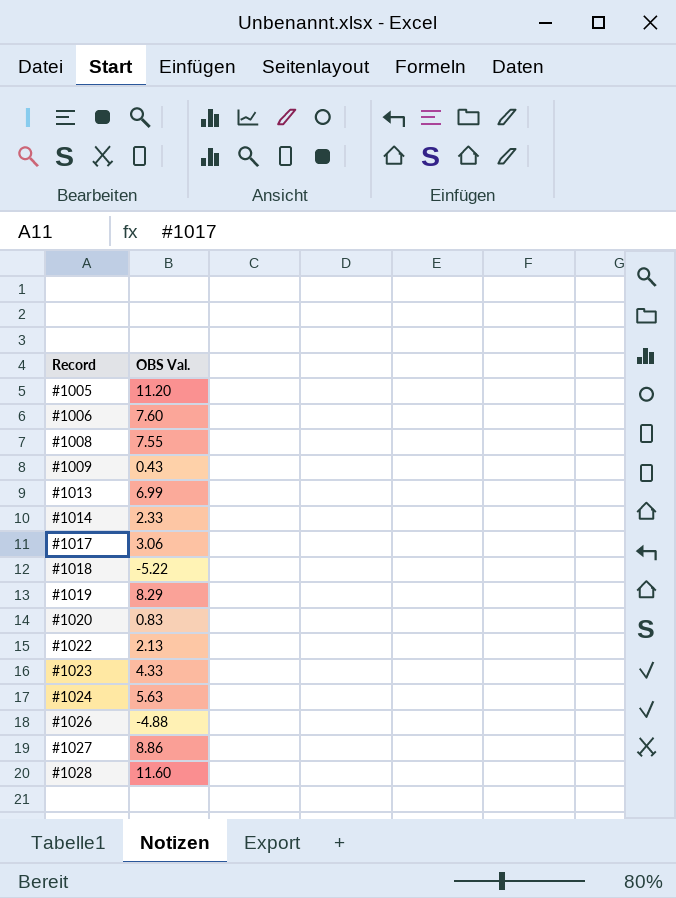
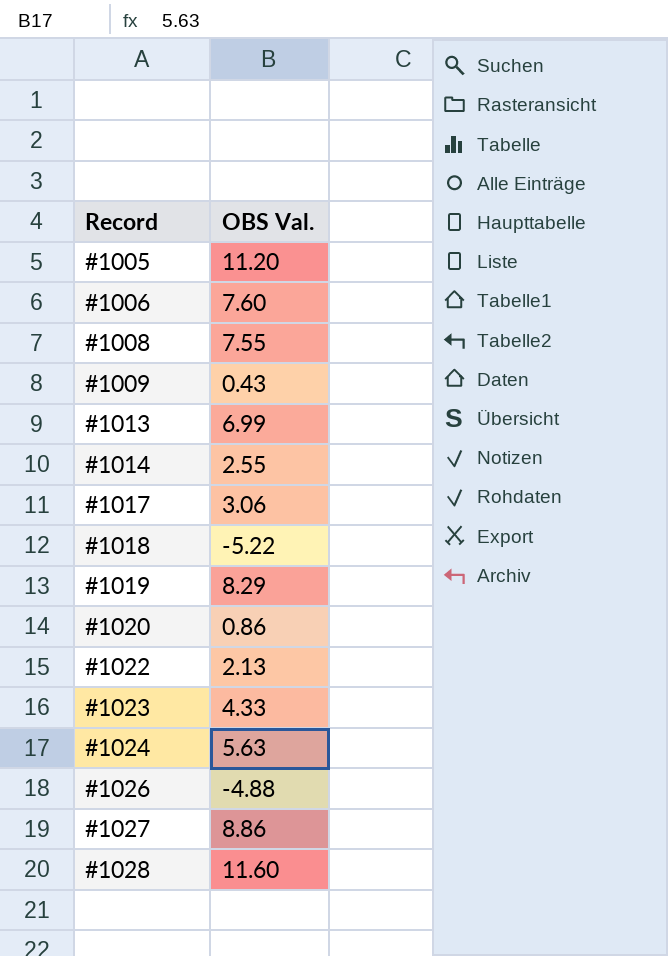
#1014 | OBS Val.: 2.33 -> 2.55
#1020 | OBS Val.: 0.83 -> 0.86

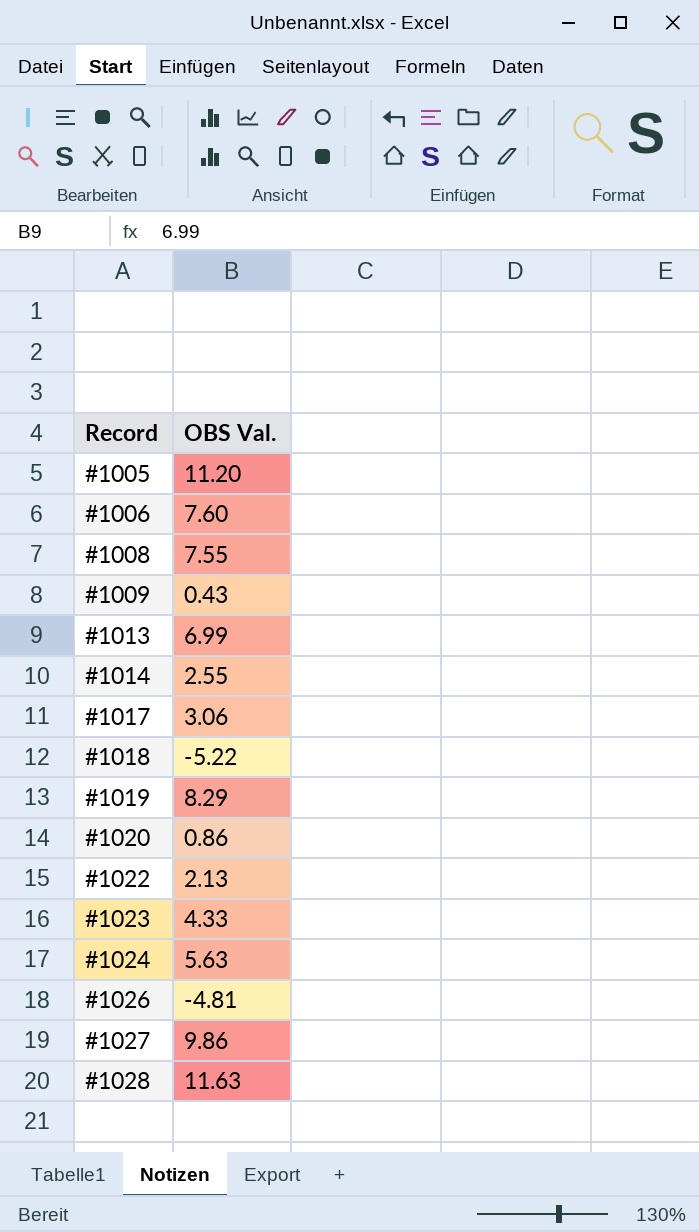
#1026 | OBS Val.: -4.88 -> -4.81
#1027 | OBS Val.: 8.86 -> 9.86
#1028 | OBS Val.: 11.60 -> 11.63

